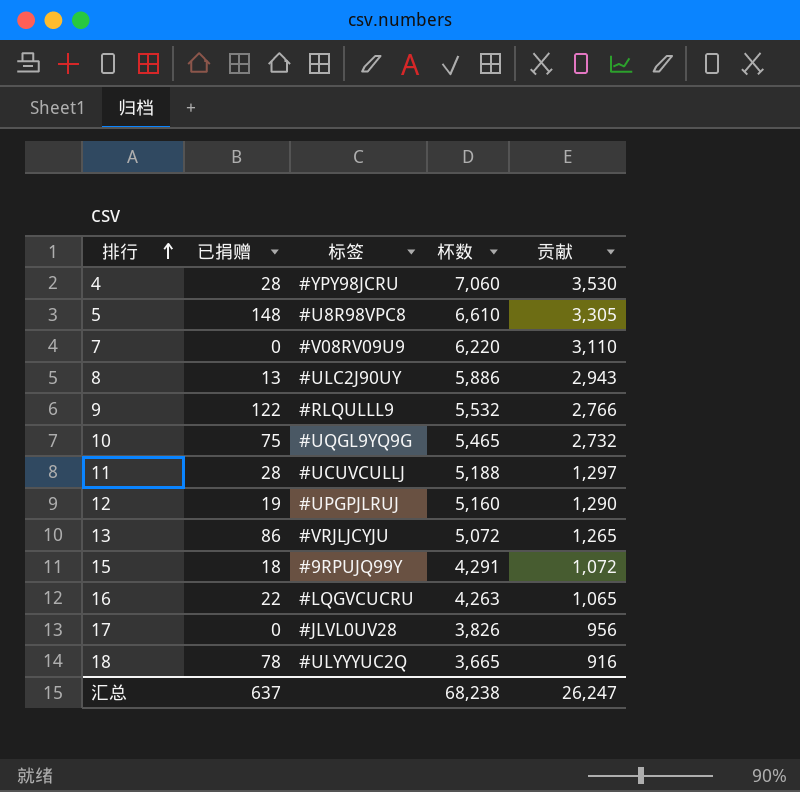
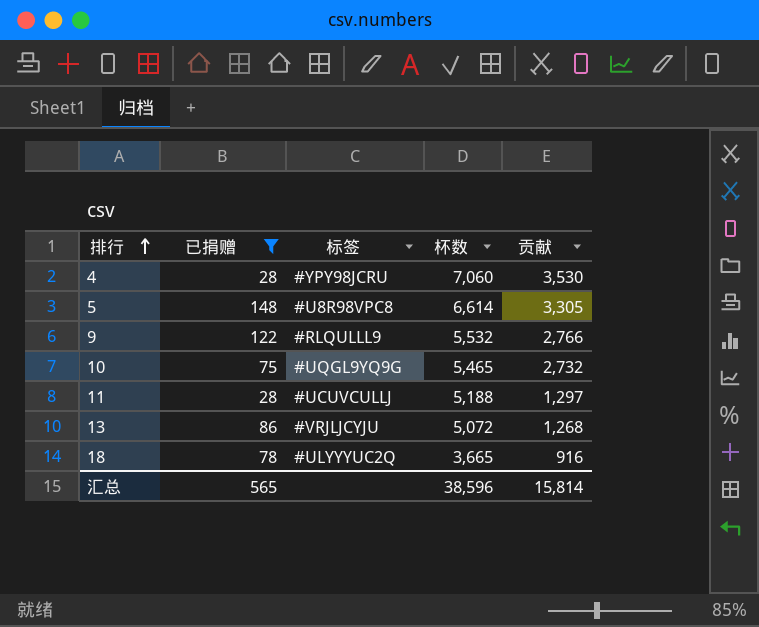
filter: none -> 已捐赠 >= 28
5 | 杯数: 6,610 -> 6,614
13 | 贡献: 1,265 -> 1,268
汇总 | 已捐赠: 637 -> 565
汇总 | 杯数: 68,238 -> 38,596
汇总 | 贡献: 26,247 -> 15,814

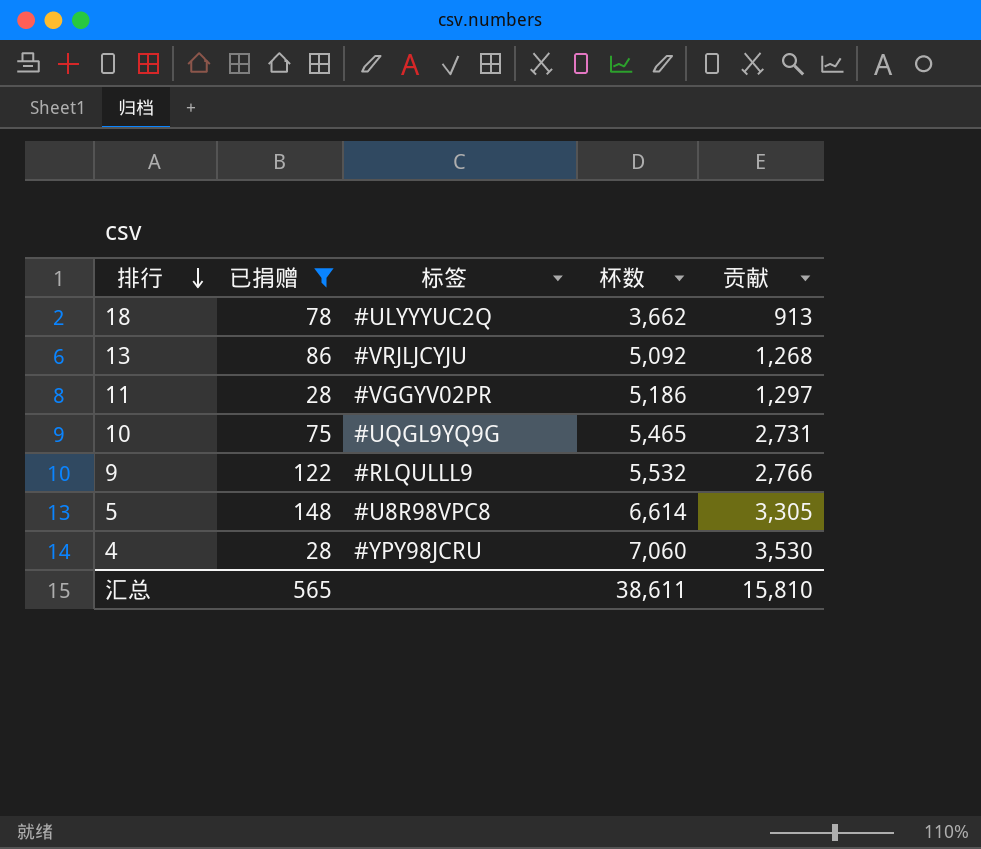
row order: 排行 ascending -> 排行 descending
18 | 杯数: 3,665 -> 3,662
18 | 贡献: 916 -> 913
13 | 杯数: 5,072 -> 5,092
11 | 标签: #UCUVCULLJ -> #VGGYV02PR
11 | 杯数: 5,188 -> 5,186
10 | 贡献: 2,732 -> 2,731
汇总 | 杯数: 38,596 -> 38,611
汇总 | 贡献: 15,814 -> 15,810

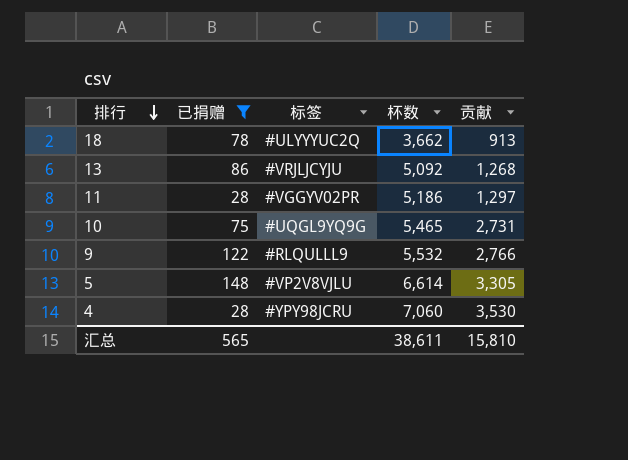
5 | 标签: #U8R98VPC8 -> #VP2V8VJLU

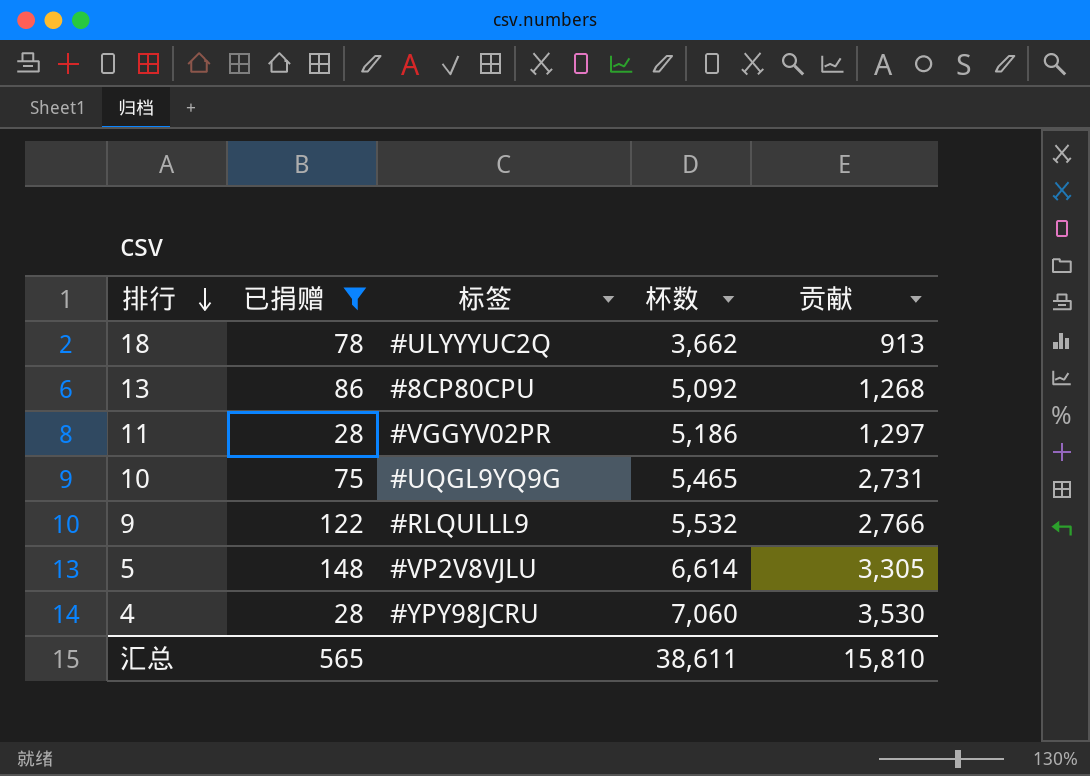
13 | 标签: #VRJLJCYJU -> #8CP80CPU

